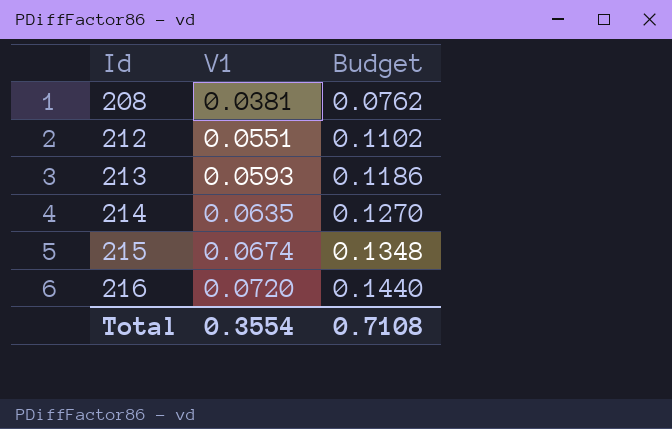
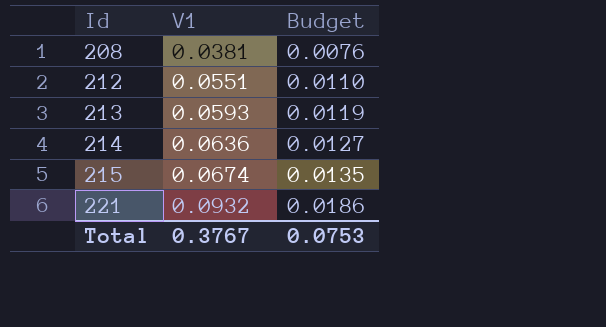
column Budget | formula: [V1] * 2 -> [V1] * 0.2
row 216: 0.0720 | 0.1440 -> none
214 | V1: 0.0635 -> 0.0636
row 221: none -> 0.0932 | 0.0186
Total | V1: 0.3554 -> 0.3767
Total | Budget: 0.7108 -> 0.0753

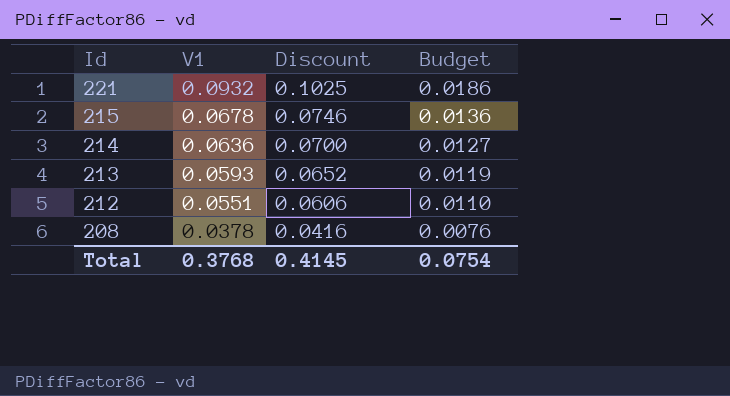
row order: Id ascending -> Id descending
column Discount | formula: none -> [V1] * 1.1
215 | V1: 0.0674 -> 0.0678
215 | Budget: 0.0135 -> 0.0136
208 | V1: 0.0381 -> 0.0378
Total | V1: 0.3767 -> 0.3768
Total | Budget: 0.0753 -> 0.0754

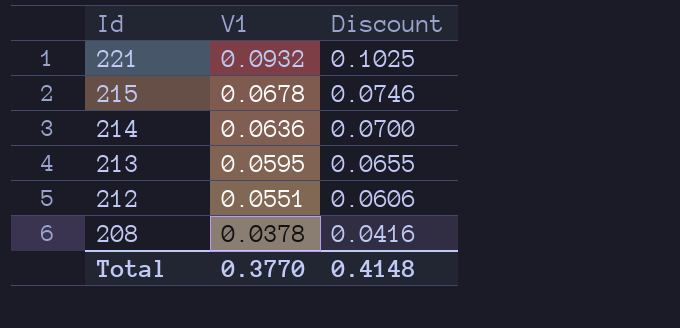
column Budget | formula: [V1] * 0.2 -> none
213 | V1: 0.0593 -> 0.0595
213 | Discount: 0.0652 -> 0.0655
Total | V1: 0.3768 -> 0.3770
Total | Discount: 0.4145 -> 0.4148

